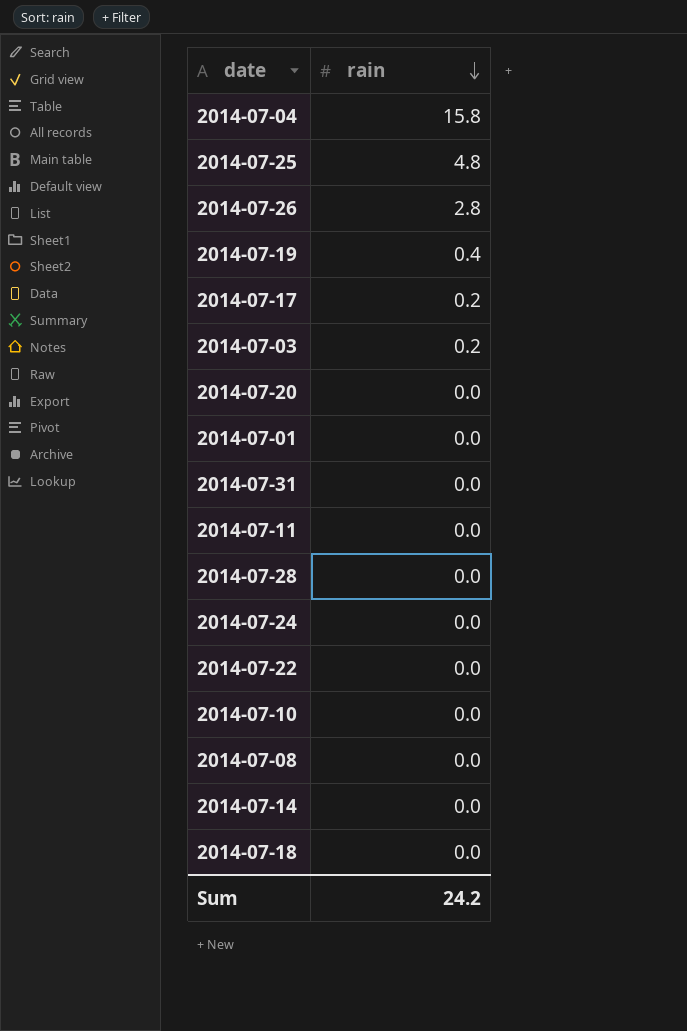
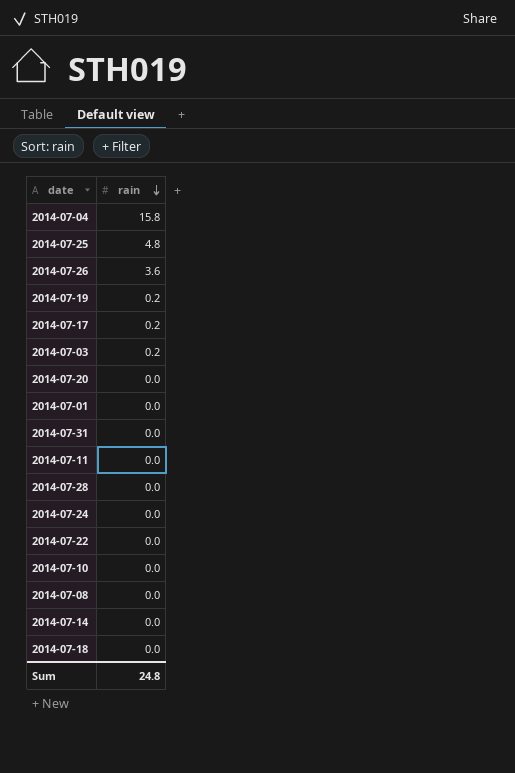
2014-07-26 | rain: 2.8 -> 3.6
2014-07-19 | rain: 0.4 -> 0.2
Sum | rain: 24.2 -> 24.8

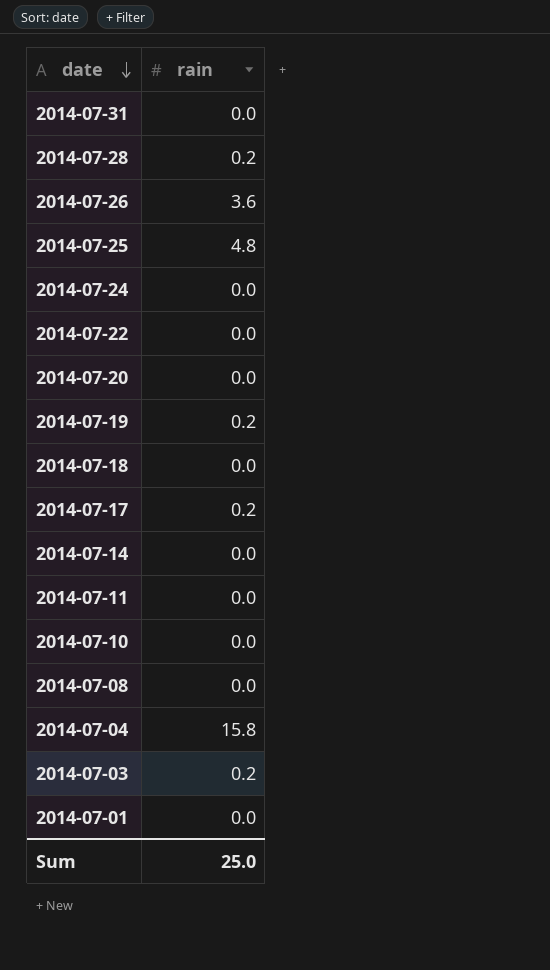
row order: rain descending -> date descending
2014-07-28 | rain: 0.0 -> 0.2
Sum | rain: 24.8 -> 25.0

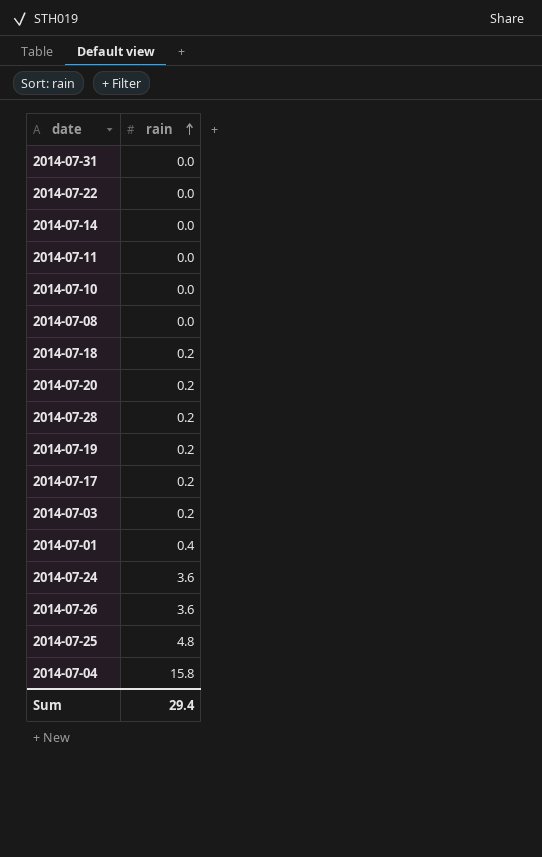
row order: date descending -> rain ascending
2014-07-18 | rain: 0.0 -> 0.2
2014-07-20 | rain: 0.0 -> 0.2
2014-07-01 | rain: 0.0 -> 0.4
2014-07-24 | rain: 0.0 -> 3.6
Sum | rain: 25.0 -> 29.4

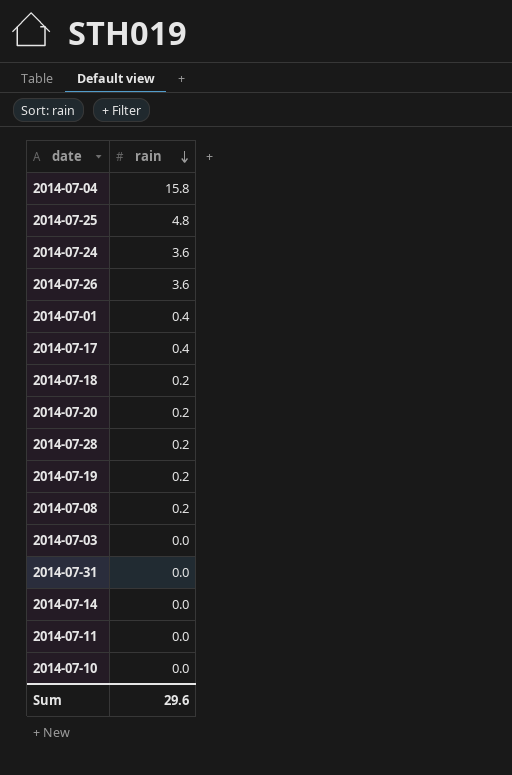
row order: rain ascending -> rain descending
row 2014-07-22: 0.0 -> none
2014-07-17 | rain: 0.2 -> 0.4
2014-07-08 | rain: 0.0 -> 0.2
2014-07-03 | rain: 0.2 -> 0.0
Sum | rain: 29.4 -> 29.6

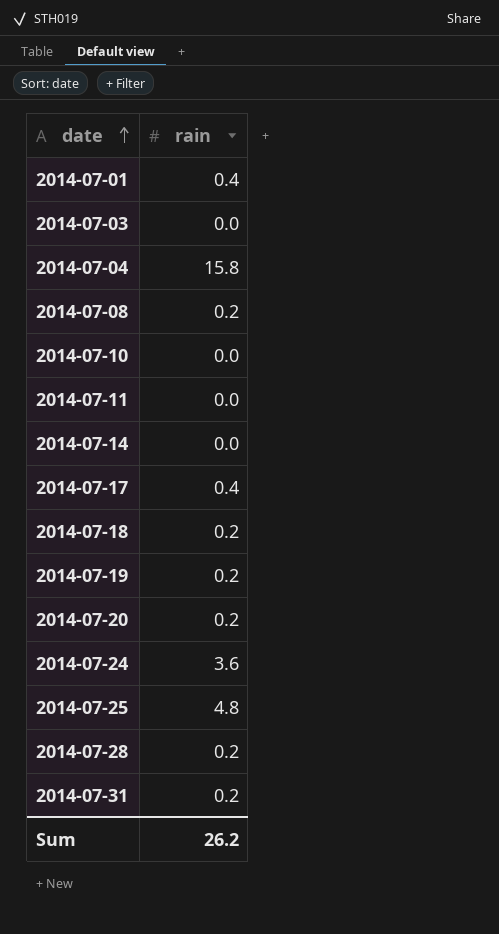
row order: rain descending -> date ascending
row 2014-07-26: 3.6 -> none
2014-07-31 | rain: 0.0 -> 0.2
Sum | rain: 29.6 -> 26.2

